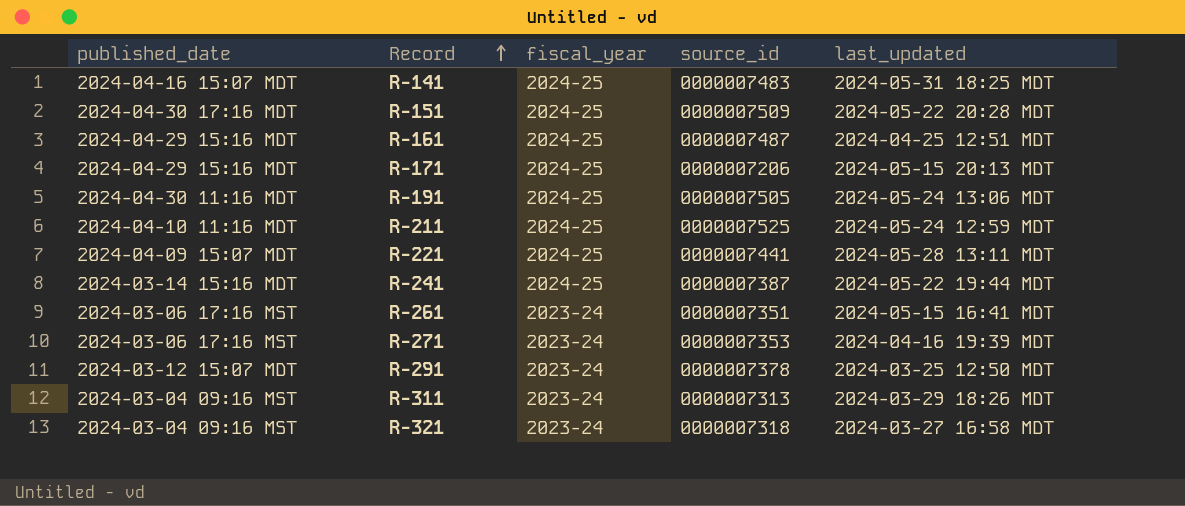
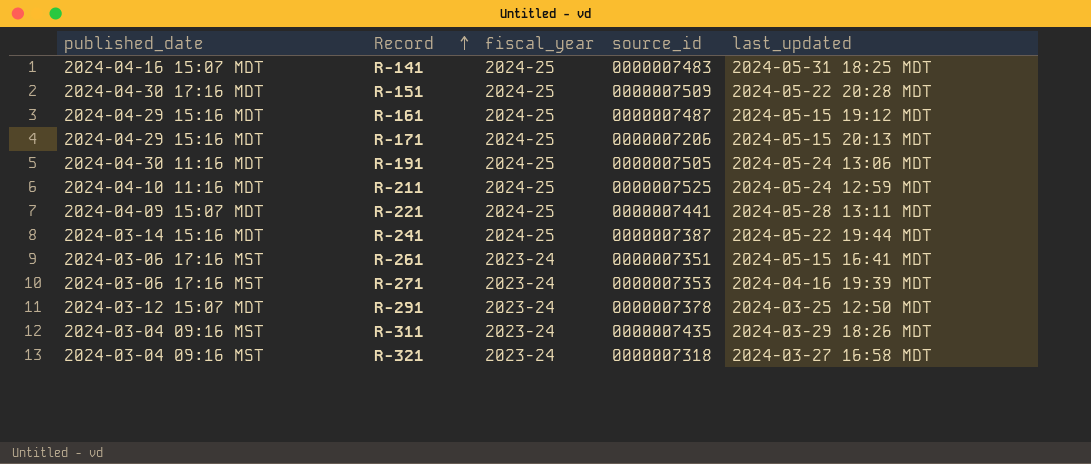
R-161 | last_updated: 2024-04-25 12:51 MDT -> 2024-05-15 19:12 MDT
R-311 | source_id: 0000007313 -> 0000007435

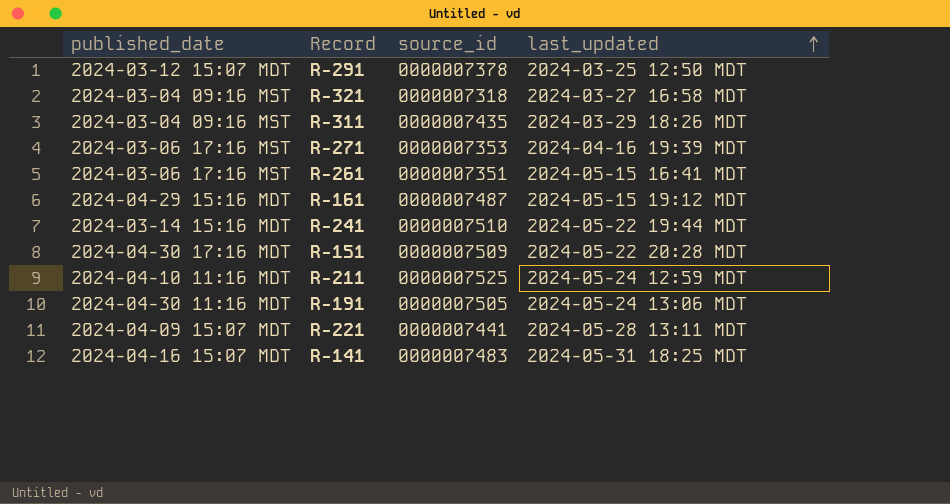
row order: Record ascending -> last_updated ascending
column fiscal_year | position: 3 -> none
row R-171: 2024-04-29 15:16 MDT | 2024-25 | 0000007206 | 2024-05-15 20:13 MDT -> none
R-241 | source_id: 0000007387 -> 0000007510

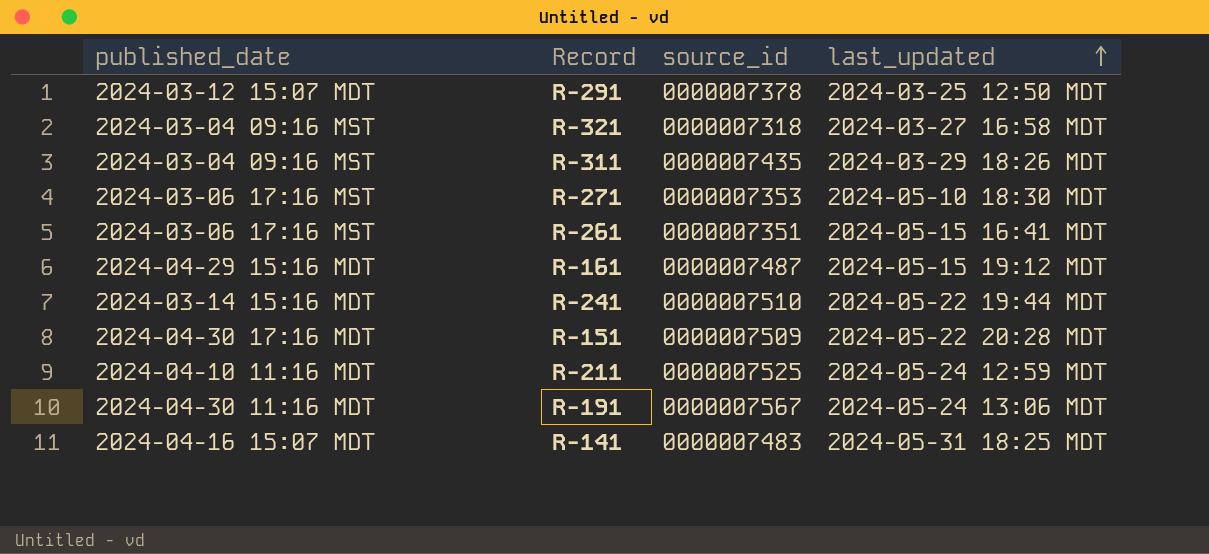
row R-221: 2024-04-09 15:07 MDT | 0000007441 | 2024-05-28 13:11 MDT -> none
R-271 | last_updated: 2024-04-16 19:39 MDT -> 2024-05-10 18:30 MDT
R-191 | source_id: 0000007505 -> 0000007567

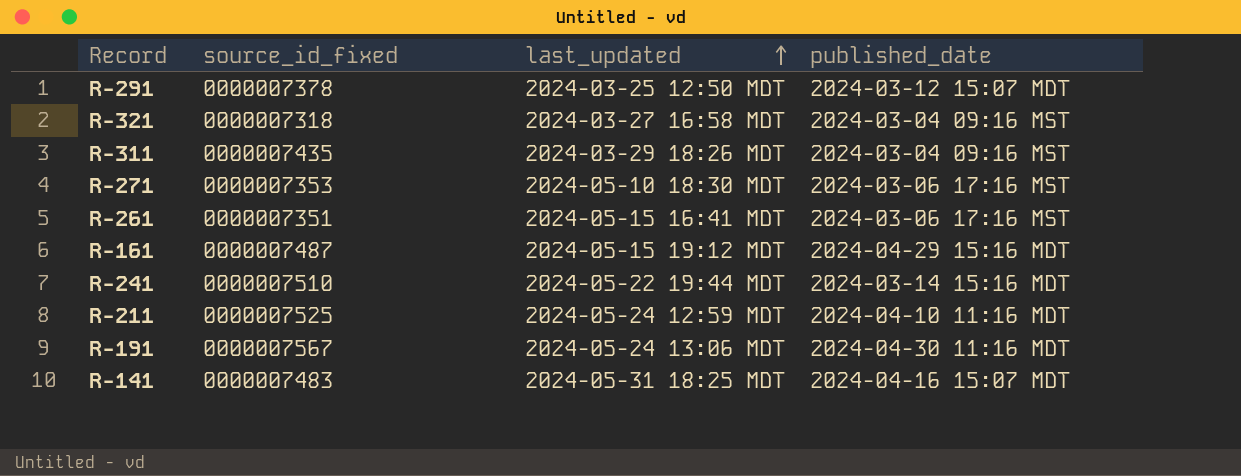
column name: source_id -> source_id_fixed
column published_date | position: 1 -> 4
row R-151: 2024-04-30 17:16 MDT | 0000007509 | 2024-05-22 20:28 MDT -> none

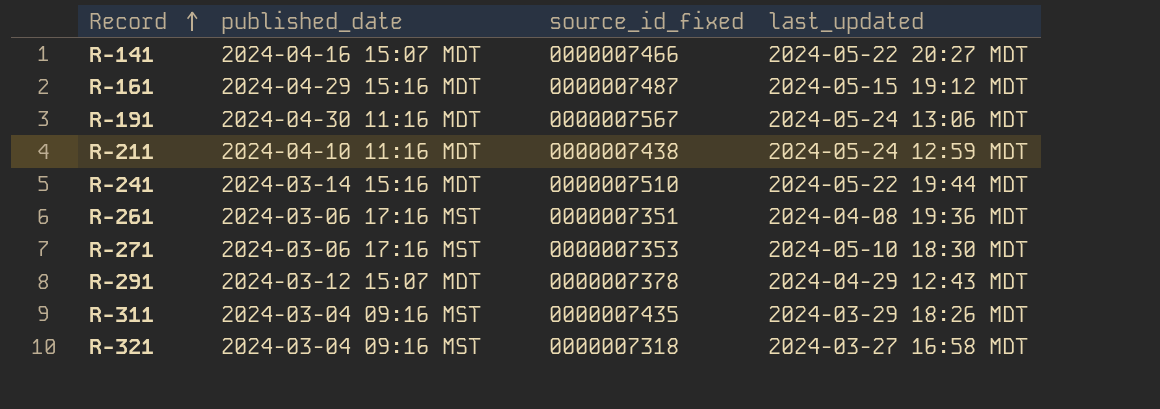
row order: last_updated ascending -> Record ascending
column published_date | position: 4 -> 2
R-141 | source_id_fixed: 0000007483 -> 0000007466
R-141 | last_updated: 2024-05-31 18:25 MDT -> 2024-05-22 20:27 MDT
R-211 | source_id_fixed: 0000007525 -> 0000007438
R-261 | last_updated: 2024-05-15 16:41 MDT -> 2024-04-08 19:36 MDT
R-291 | last_updated: 2024-03-25 12:50 MDT -> 2024-04-29 12:43 MDT

